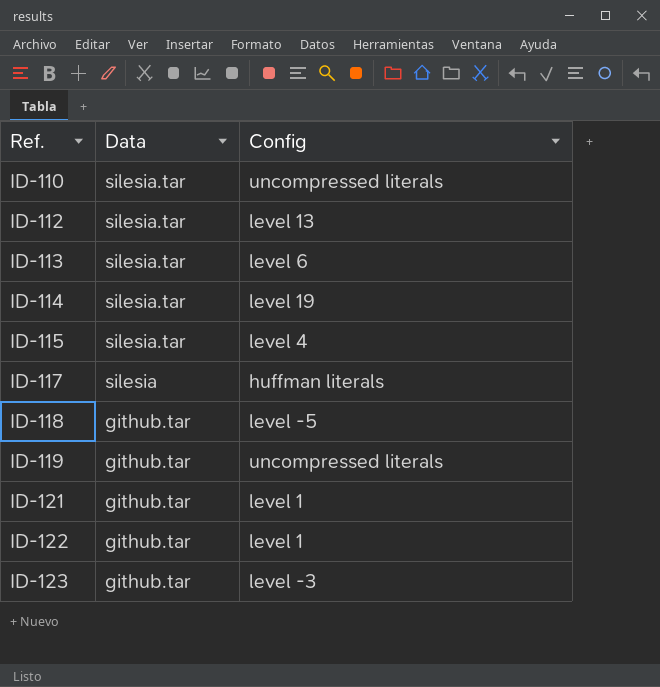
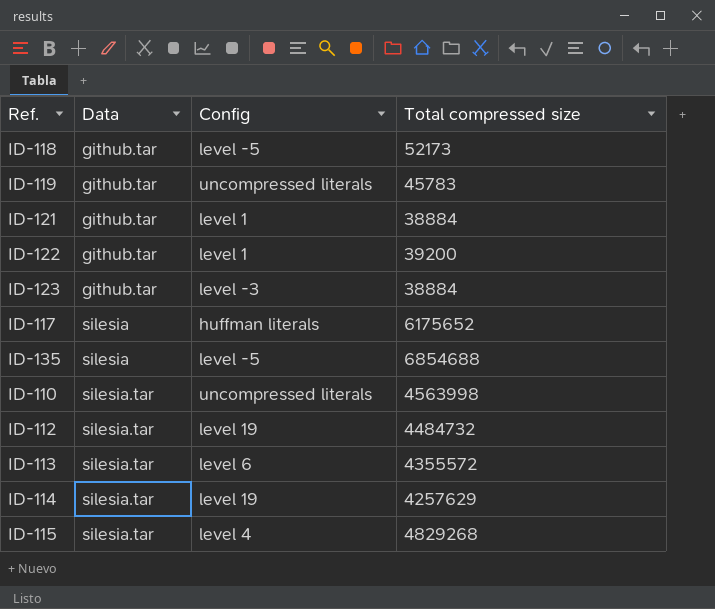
row order: Ref. ascending -> Data ascending
column Total compressed size | position: none -> 4
row ID-135: none -> silesia | level -5 | 6854688
ID-112 | Config: level 13 -> level 19

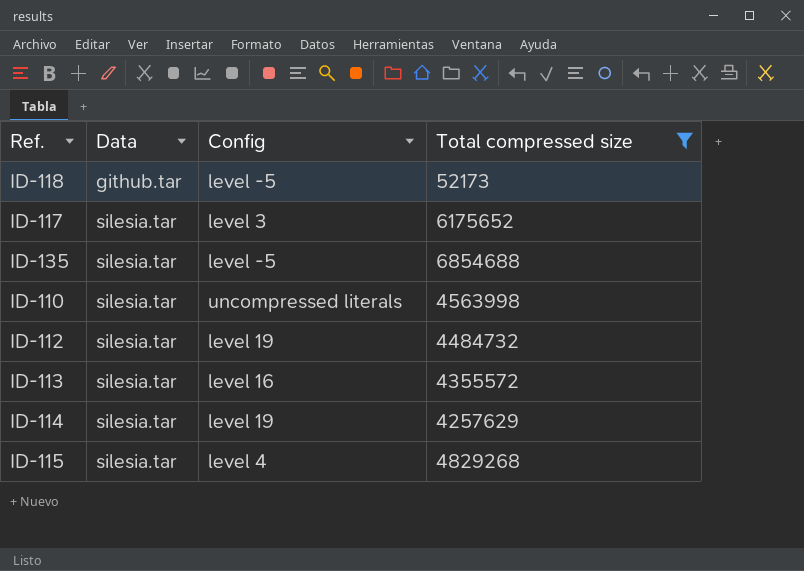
filter: none -> Total compressed size >= 52173
ID-117 | Data: silesia -> silesia.tar
ID-117 | Config: huffman literals -> level 3
ID-135 | Data: silesia -> silesia.tar
ID-113 | Config: level 6 -> level 16

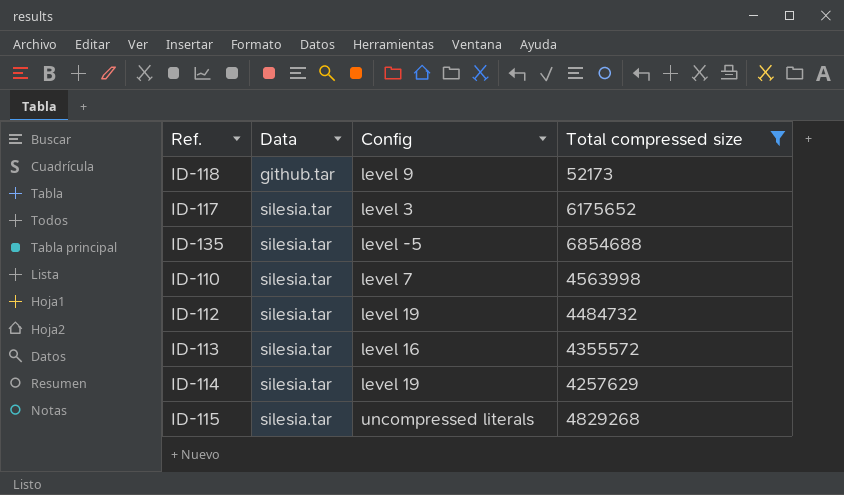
ID-118 | Config: level -5 -> level 9
ID-110 | Config: uncompressed literals -> level 7
ID-115 | Config: level 4 -> uncompressed literals

